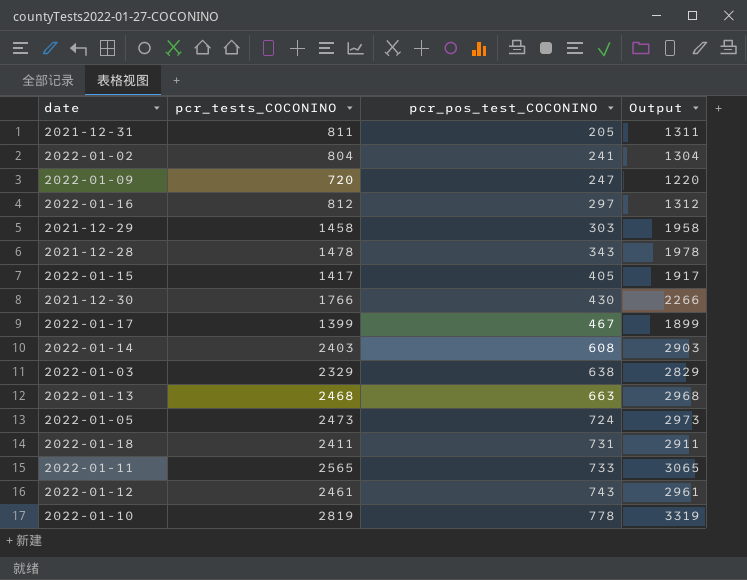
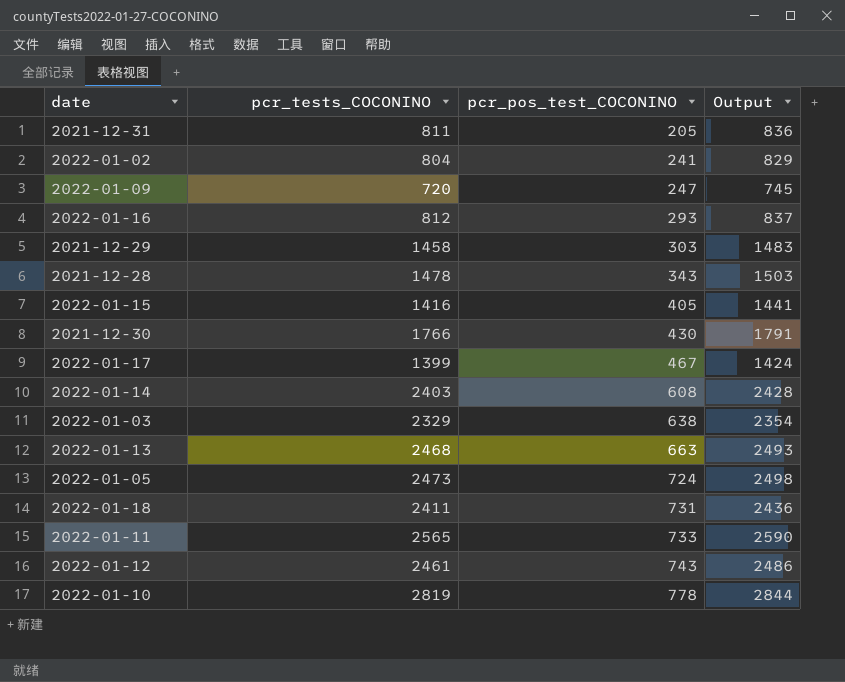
column Output | formula: [pcr_tests_COCONINO] + 500 -> [pcr_tests_COCONINO] + 25
2022-01-16 | pcr_pos_test_COCONINO: 297 -> 293
2022-01-15 | pcr_tests_COCONINO: 1417 -> 1416

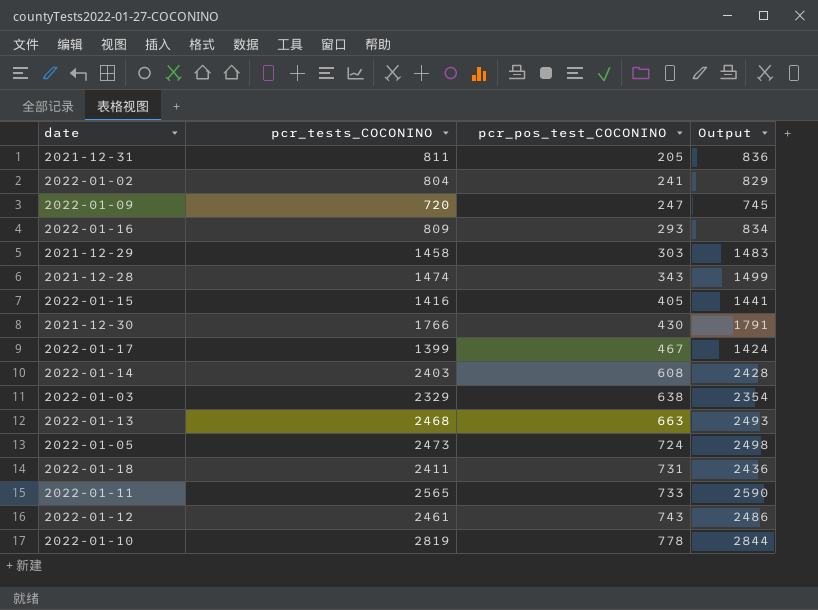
2022-01-16 | pcr_tests_COCONINO: 812 -> 809
2022-01-16 | Output: 837 -> 834
2021-12-28 | pcr_tests_COCONINO: 1478 -> 1474
2021-12-28 | Output: 1503 -> 1499

